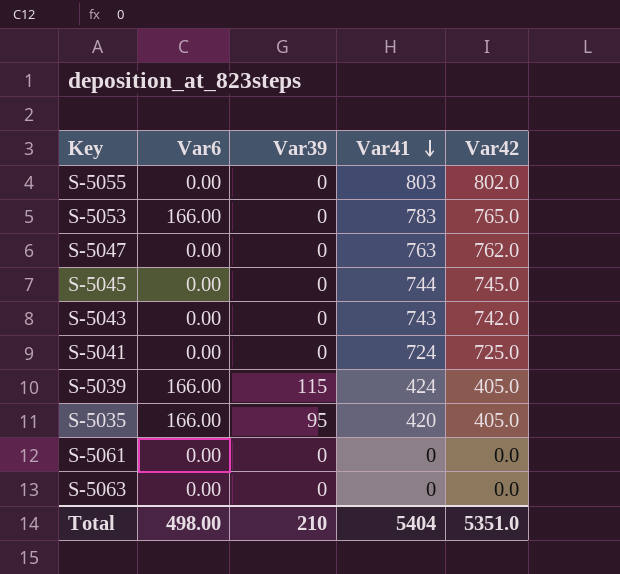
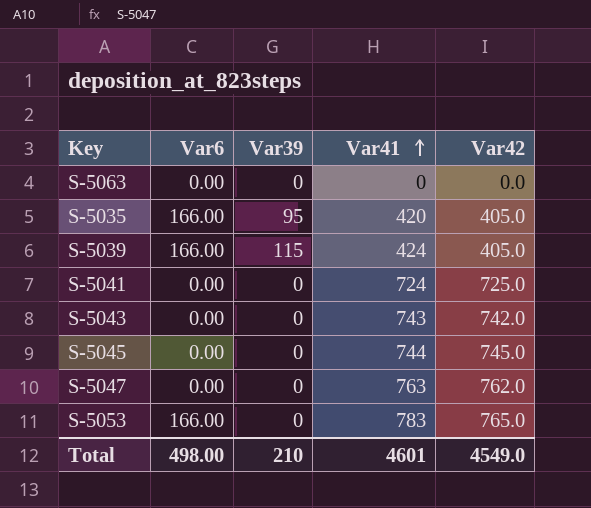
row order: Var41 descending -> Var41 ascending
row S-5055: 0.00 | 0 | 803 | 802.0 -> none
row S-5061: 0.00 | 0 | 0 | 0.0 -> none
Total | Var41: 5404 -> 4601
Total | Var42: 5351.0 -> 4549.0

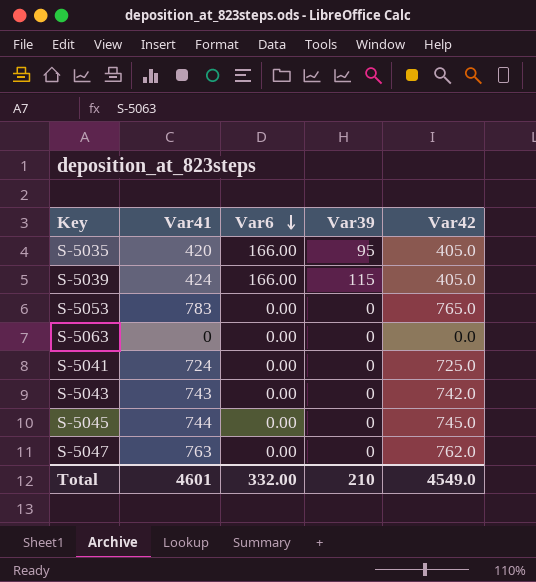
row order: Var41 ascending -> Var6 descending
column Var41 | position: 4 -> 2
S-5053 | Var6: 166.00 -> 0.00
Total | Var6: 498.00 -> 332.00

